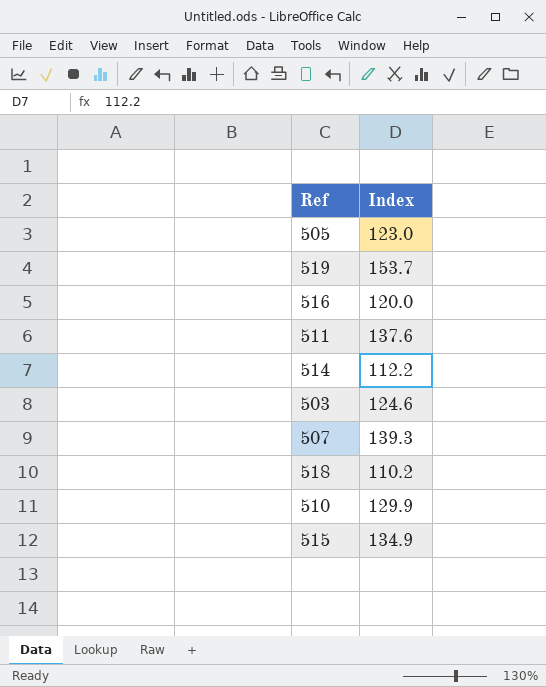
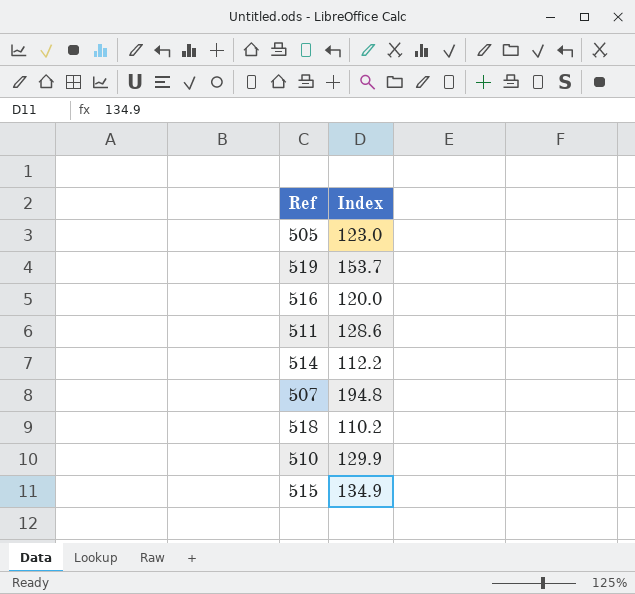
row 503: 124.6 -> none
511 | Index: 137.6 -> 128.6
507 | Index: 139.3 -> 194.8

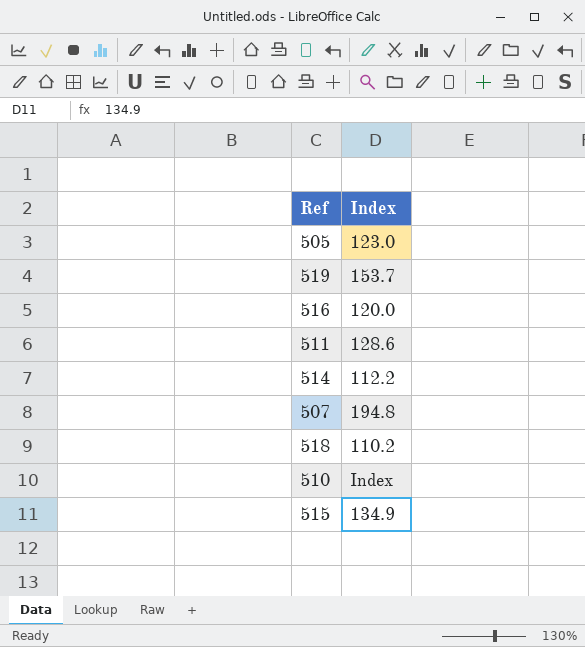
510 | Index: 129.9 -> Index

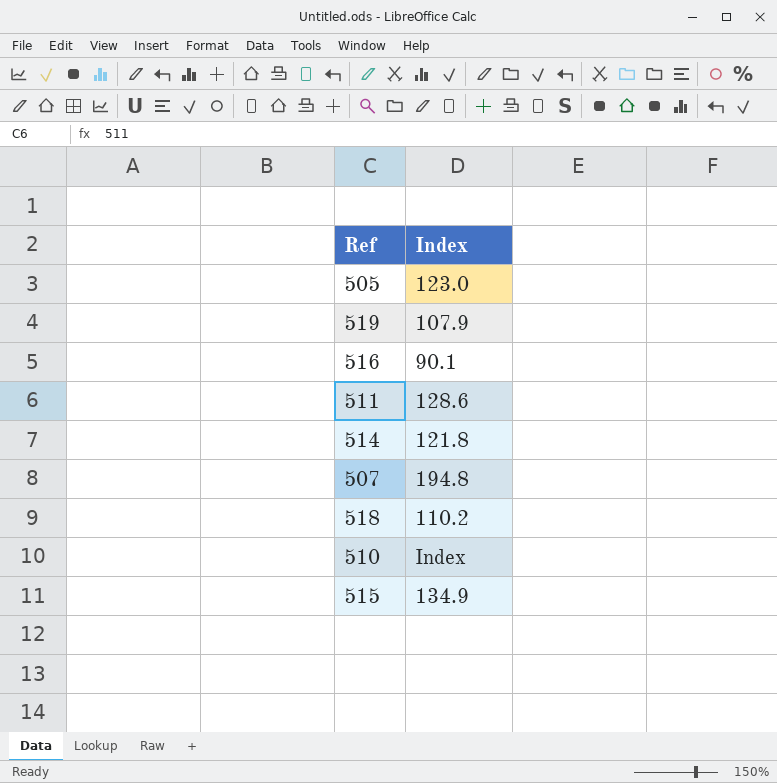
519 | Index: 153.7 -> 107.9
516 | Index: 120.0 -> 90.1
514 | Index: 112.2 -> 121.8

